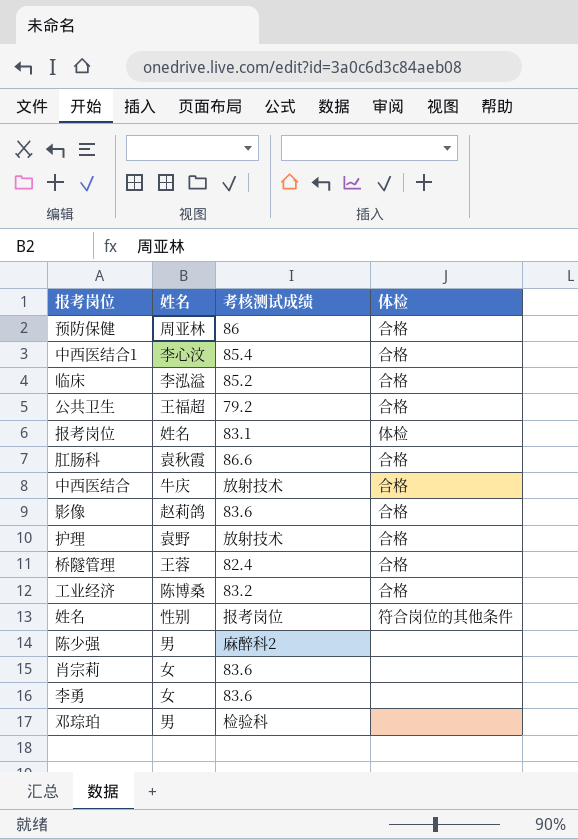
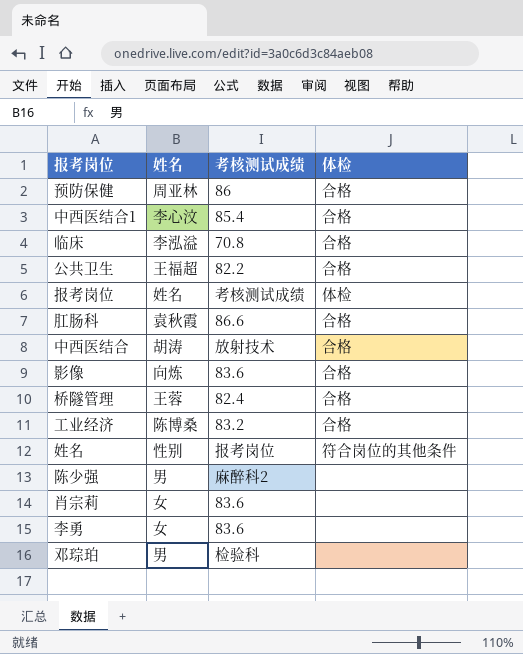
row 护理: 袁野 | 放射技术 | 合格 -> none
临床 | 考核测试成绩: 85.2 -> 70.8
公共卫生 | 考核测试成绩: 79.2 -> 82.2
报考岗位 | 考核测试成绩: 83.1 -> 考核测试成绩
中西医结合 | 姓名: 牛庆 -> 胡涛
影像 | 姓名: 赵莉鸽 -> 向炼

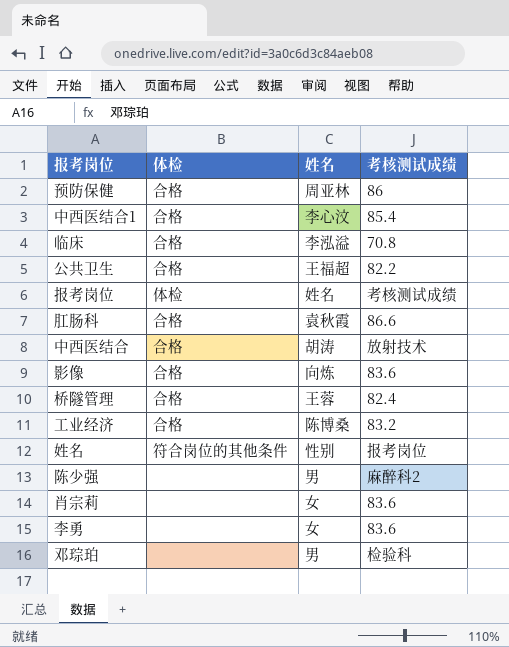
column 体检 | position: 4 -> 2

